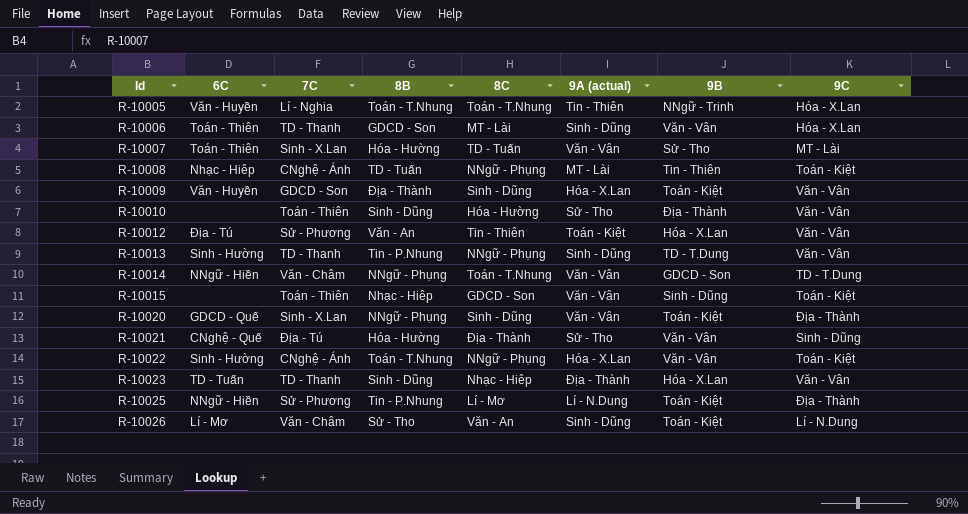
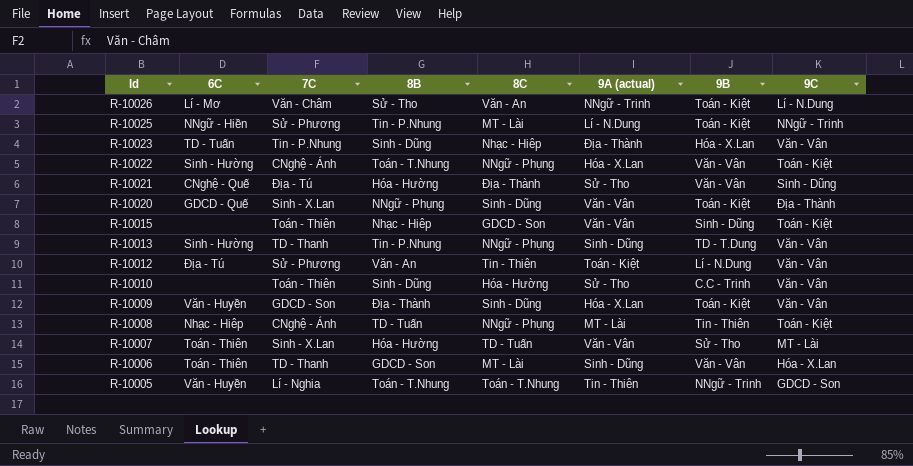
row order: Id ascending -> Id descending
row R-10014: NNgữ - Hiền | Văn - Châm | NNgữ - Phụng | Toán - T.Nhung | Văn - Vân | GDCD - Son | TD - T.Dung -> none
R-10026 | 9A (actual): Sinh - Dũng -> NNgữ - Trinh
R-10025 | 8C: Lí - Mơ -> MT - Lài
R-10025 | 9C: Địa - Thành -> NNgữ - Trinh
R-10023 | 7C: TD - Thanh -> Tin - P.Nhung
R-10012 | 9B: Hóa - X.Lan -> Lí - N.Dung
R-10010 | 9B: Địa - Thành -> C.C - Trinh
R-10005 | 9C: Hóa - X.Lan -> GDCD - Son

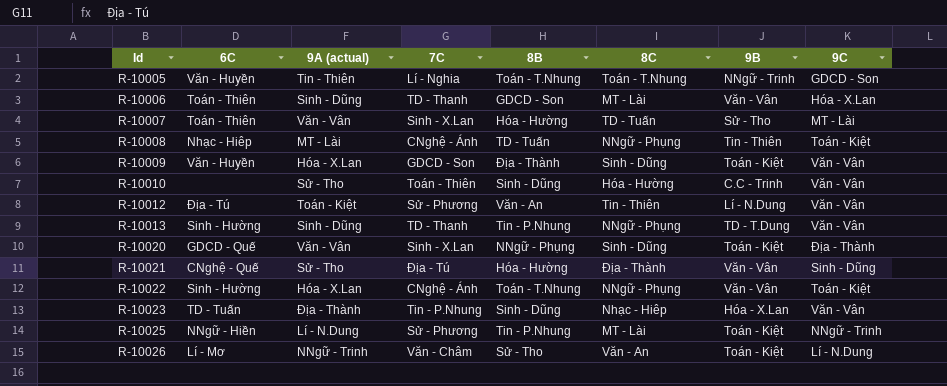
row order: Id descending -> Id ascending
column 9A (actual) | position: 6 -> 3
row R-10015: none | Toán - Thiên | Nhạc - Hiêp | GDCD - Son | Văn - Vân | Sinh - Dũng | Toán - Kiệt -> none

